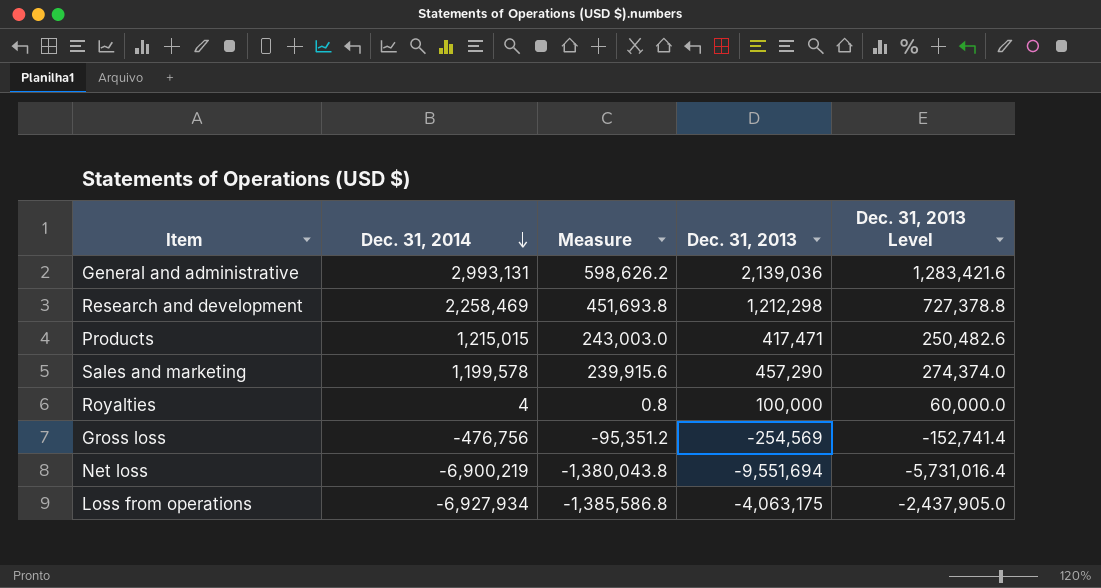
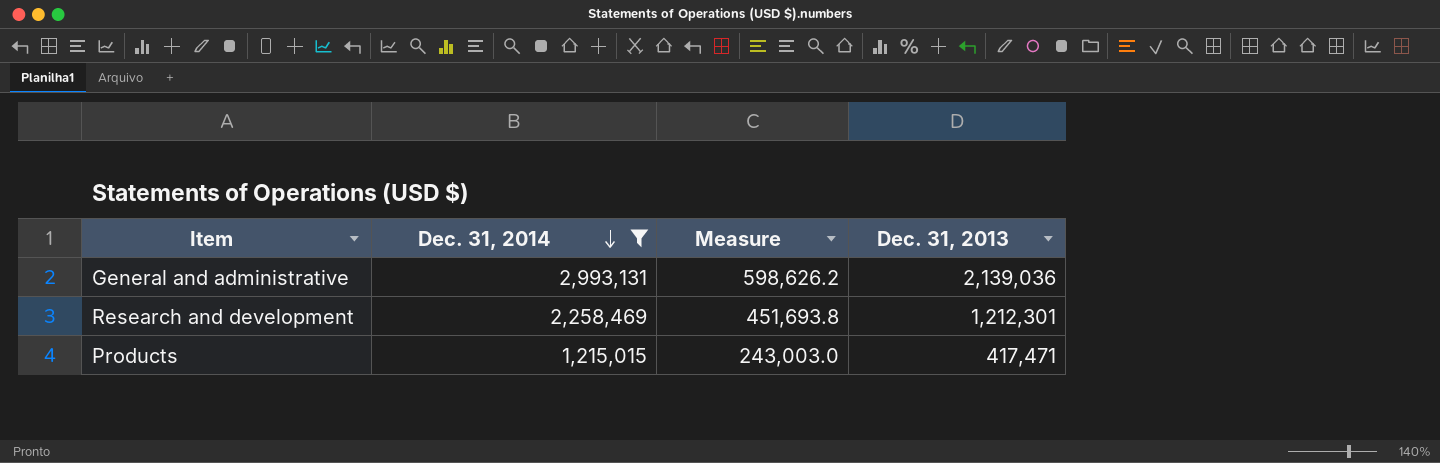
filter: none -> Dec. 31, 2014 >= 1,215,015
column Dec. 31, 2013 Level | formula: [Dec. 31, 2013] * 0.6 -> none
Research and development | Dec. 31, 2013: 1,212,298 -> 1,212,301

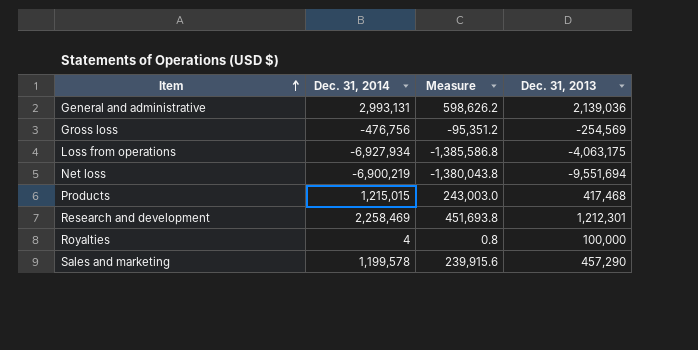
filter: Dec. 31, 2014 >= 1,215,015 -> none
row order: Dec. 31, 2014 descending -> Item ascending
Products | Dec. 31, 2013: 417,471 -> 417,468

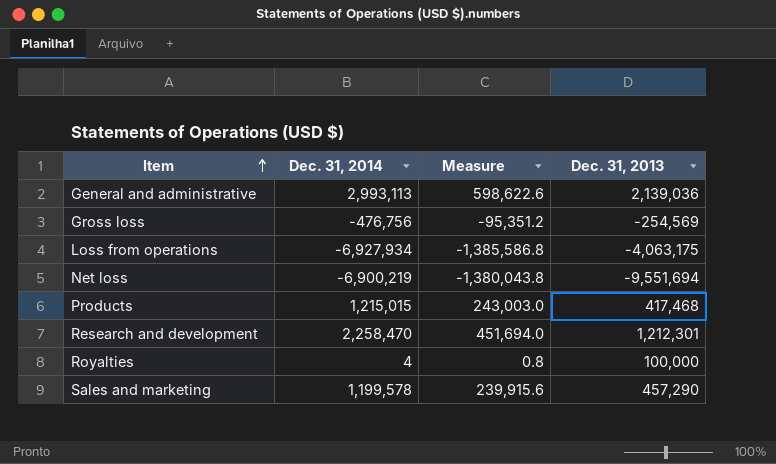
General and administrative | Dec. 31, 2014: 2,993,131 -> 2,993,113
General and administrative | Measure: 598,626.2 -> 598,622.6
Research and development | Dec. 31, 2014: 2,258,469 -> 2,258,470
Research and development | Measure: 451,693.8 -> 451,694.0

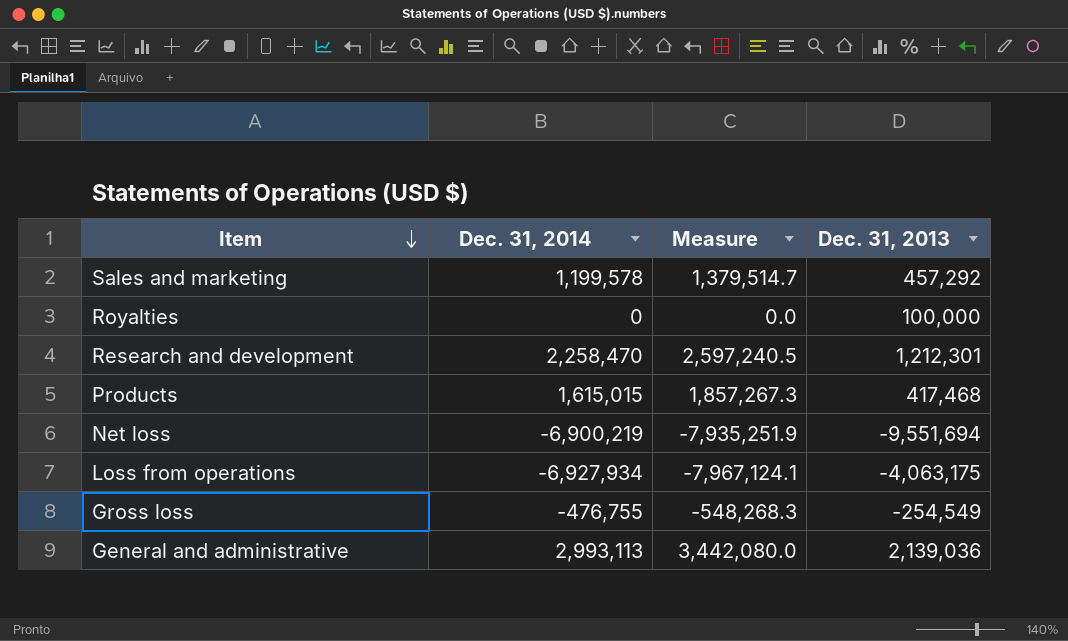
row order: Item ascending -> Item descending
column Measure | formula: [Dec. 31, 2014] * 0.2 -> [Dec. 31, 2014] * 1.15
Sales and marketing | Dec. 31, 2013: 457,290 -> 457,292
Royalties | Dec. 31, 2014: 4 -> 0
Products | Dec. 31, 2014: 1,215,015 -> 1,615,015
Gross loss | Dec. 31, 2014: -476,756 -> -476,755
Gross loss | Dec. 31, 2013: -254,569 -> -254,549

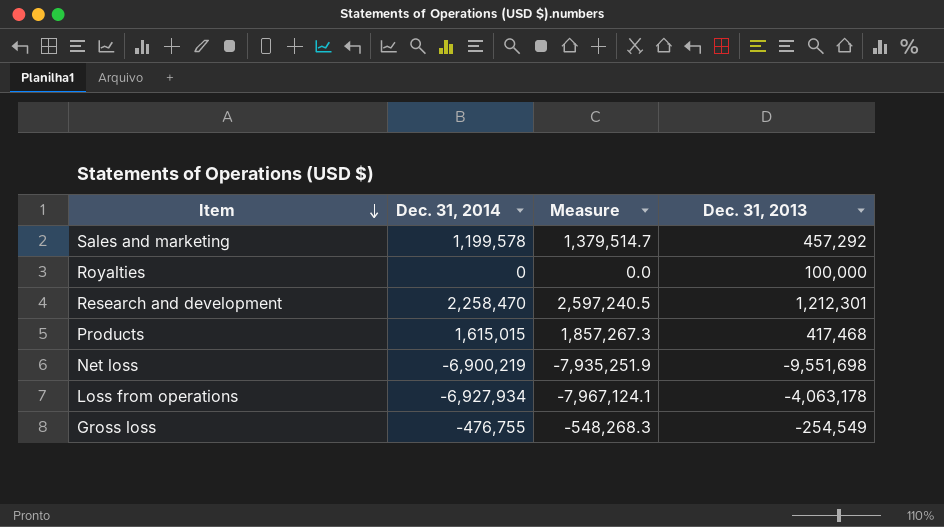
row General and administrative: 2,993,113 | 3,442,080.0 | 2,139,036 -> none
Net loss | Dec. 31, 2013: -9,551,694 -> -9,551,698
Loss from operations | Dec. 31, 2013: -4,063,175 -> -4,063,178

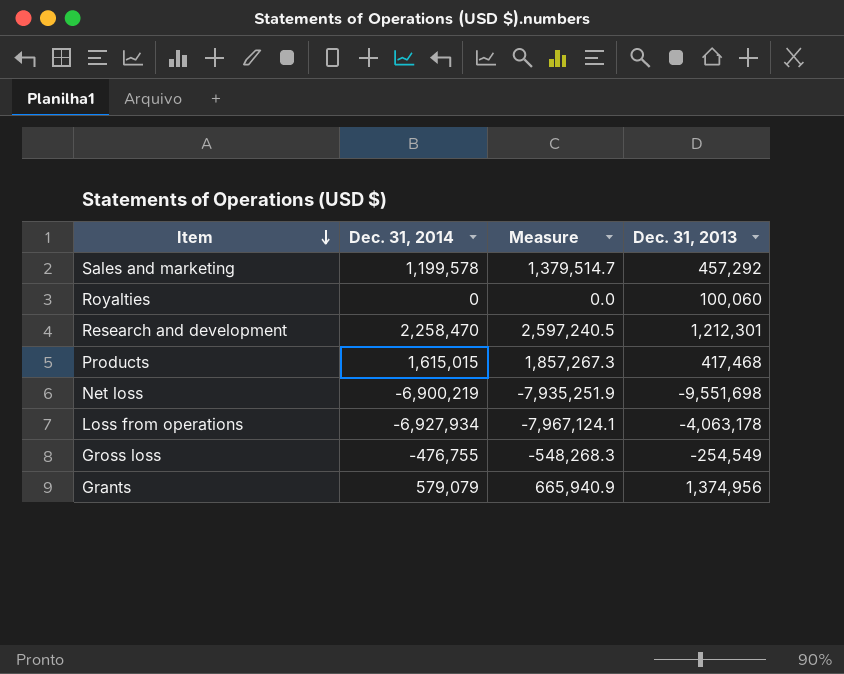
Royalties | Dec. 31, 2013: 100,000 -> 100,060
row Grants: none -> 579,079 | 665,940.9 | 1,374,956

